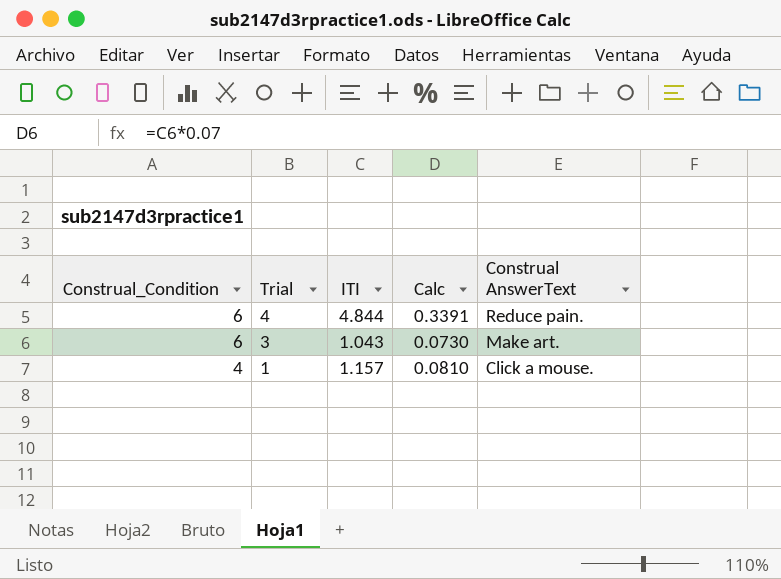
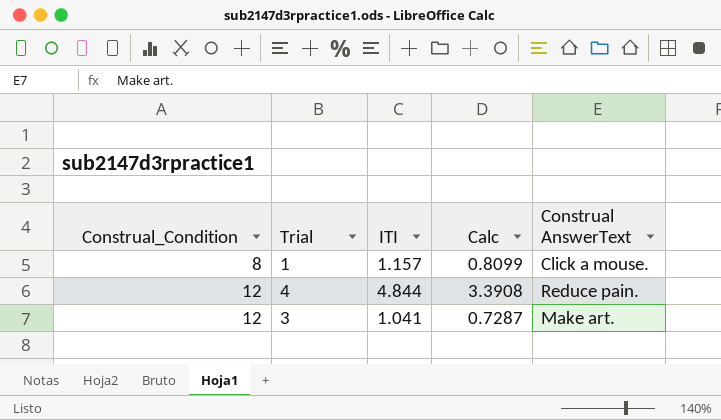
row order: Construal_Condition descending -> Construal_Condition ascending
column Calc | formula: [ITI] * 0.07 -> [ITI] * 0.7
1 | Construal_Condition: 4 -> 8
4 | Construal_Condition: 6 -> 12
3 | Construal_Condition: 6 -> 12
3 | ITI: 1.043 -> 1.041

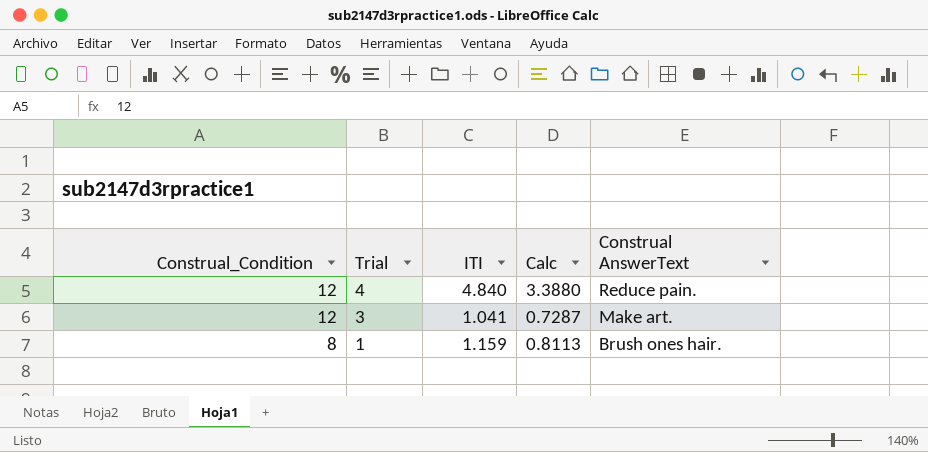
row order: Construal_Condition ascending -> Construal_Condition descending
4 | ITI: 4.844 -> 4.840
4 | Calc: 3.3908 -> 3.3880
1 | ITI: 1.157 -> 1.159
1 | Calc: 0.8099 -> 0.8113
1 | Construal AnswerText: Click a mouse. -> Brush ones hair.

